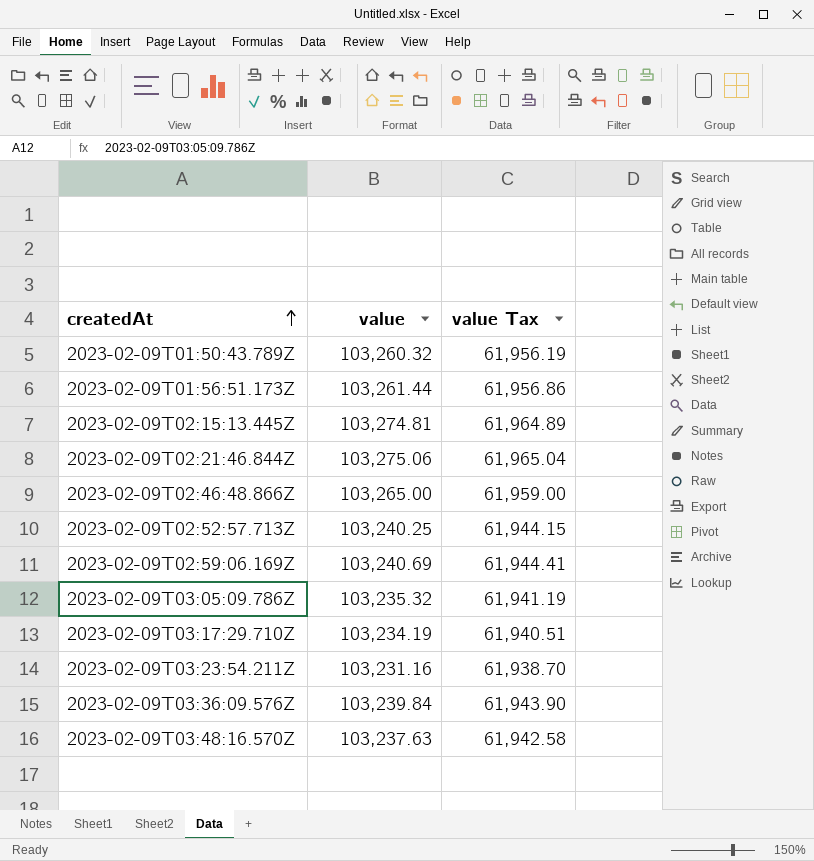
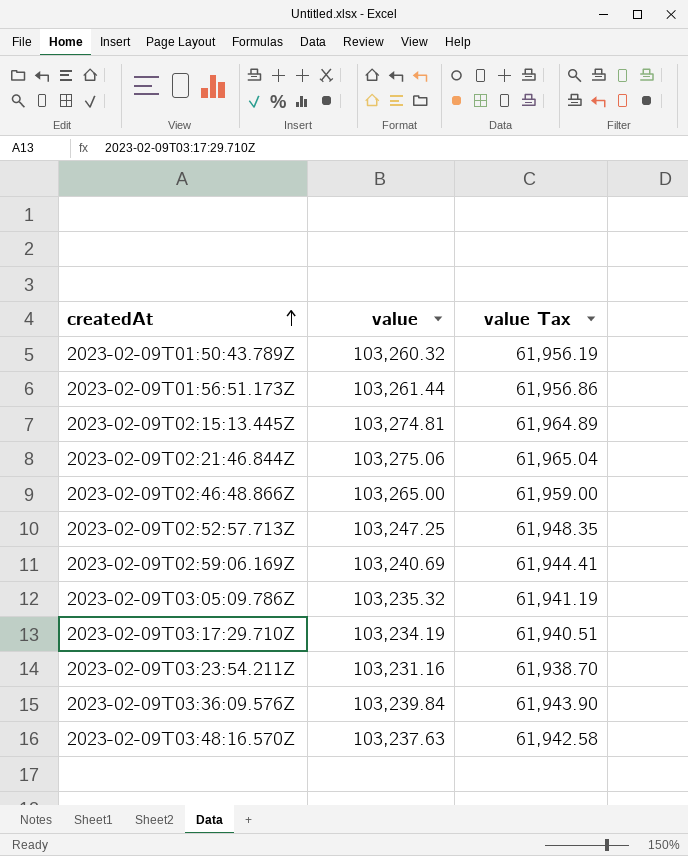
2023-02-09T02:52:57.713Z | value: 103,240.25 -> 103,247.25
2023-02-09T02:52:57.713Z | value Tax: 61,944.15 -> 61,948.35

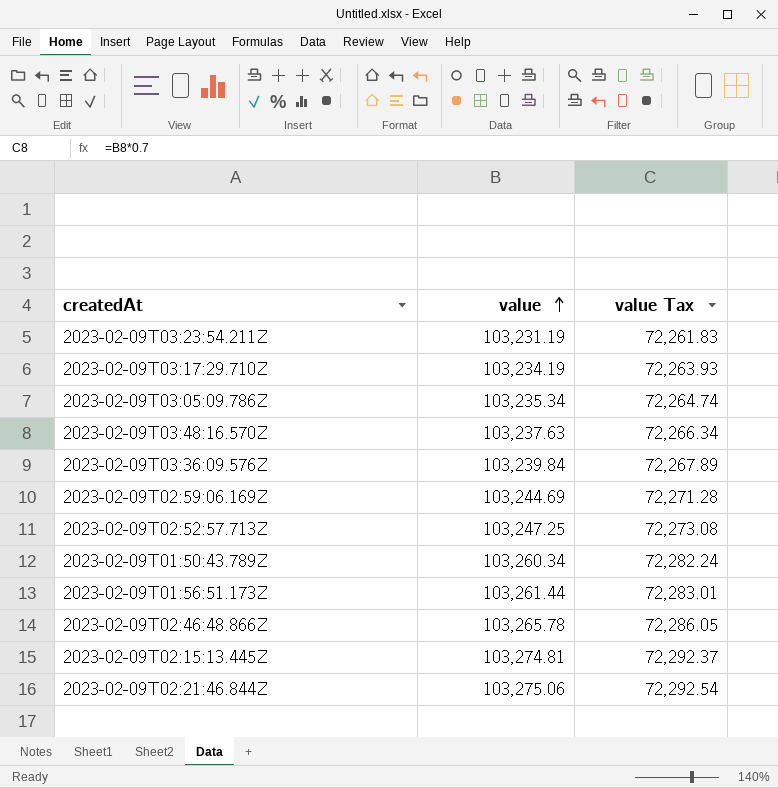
row order: createdAt ascending -> value ascending
column value Tax | formula: [value] * 0.6 -> [value] * 0.7
2023-02-09T03:23:54.211Z | value: 103,231.16 -> 103,231.19
2023-02-09T03:05:09.786Z | value: 103,235.32 -> 103,235.34
2023-02-09T02:59:06.169Z | value: 103,240.69 -> 103,244.69
2023-02-09T01:50:43.789Z | value: 103,260.32 -> 103,260.34
2023-02-09T02:46:48.866Z | value: 103,265.00 -> 103,265.78

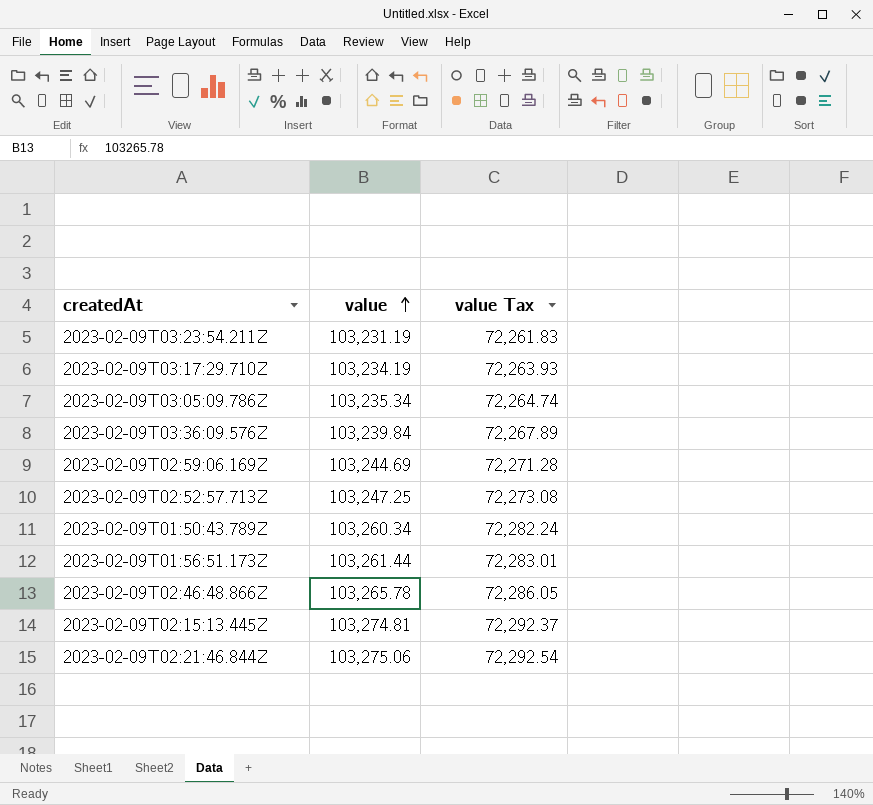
row 2023-02-09T03:48:16.570Z: 103,237.63 | 72,266.34 -> none

